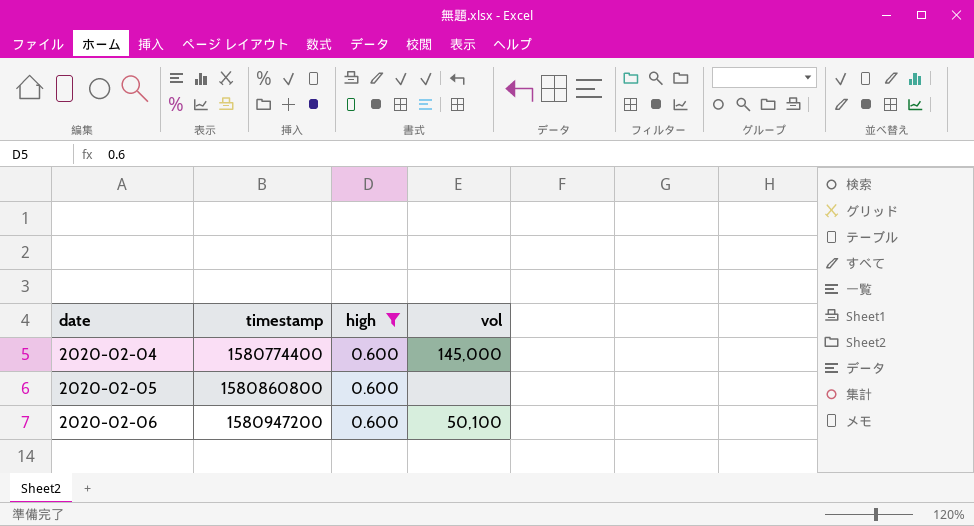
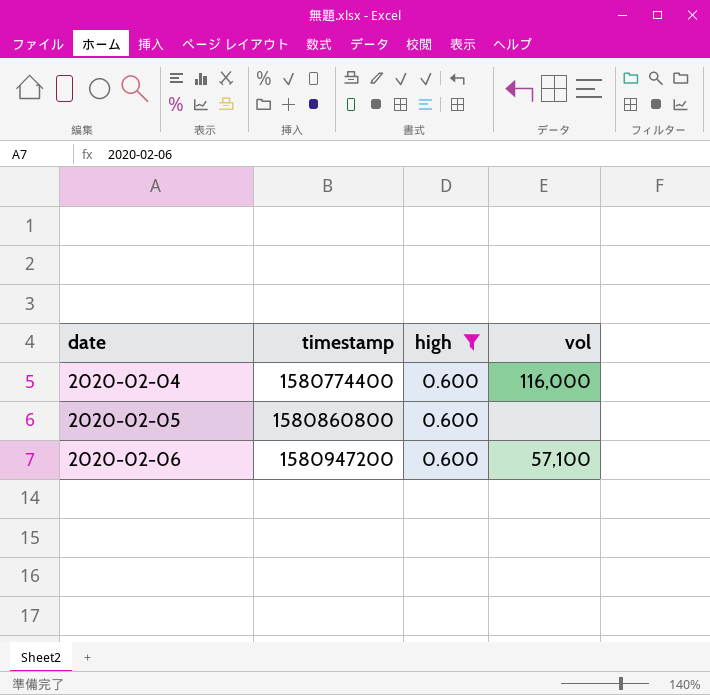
2020-02-04 | vol: 145,000 -> 116,000
2020-02-06 | vol: 50,100 -> 57,100

